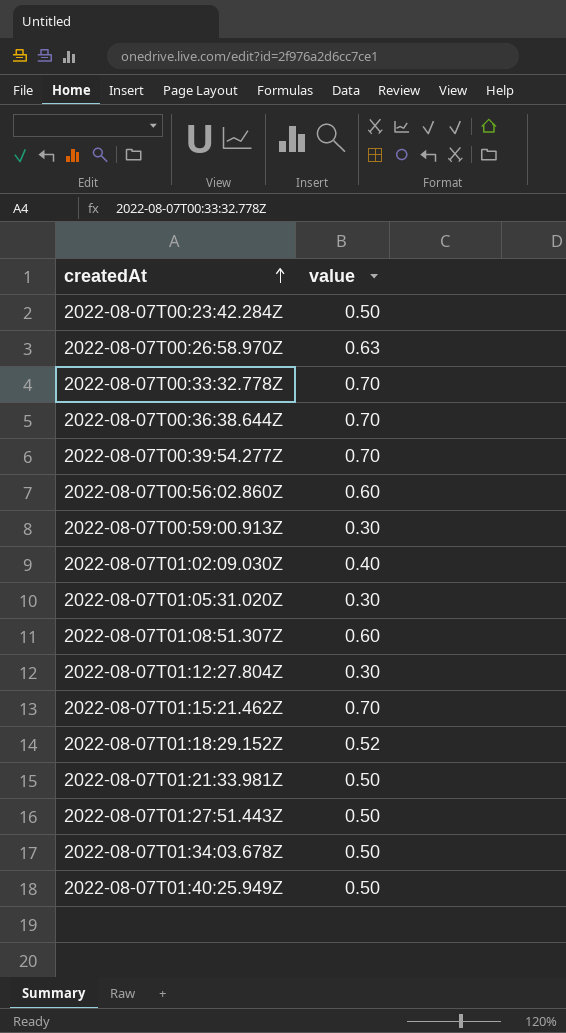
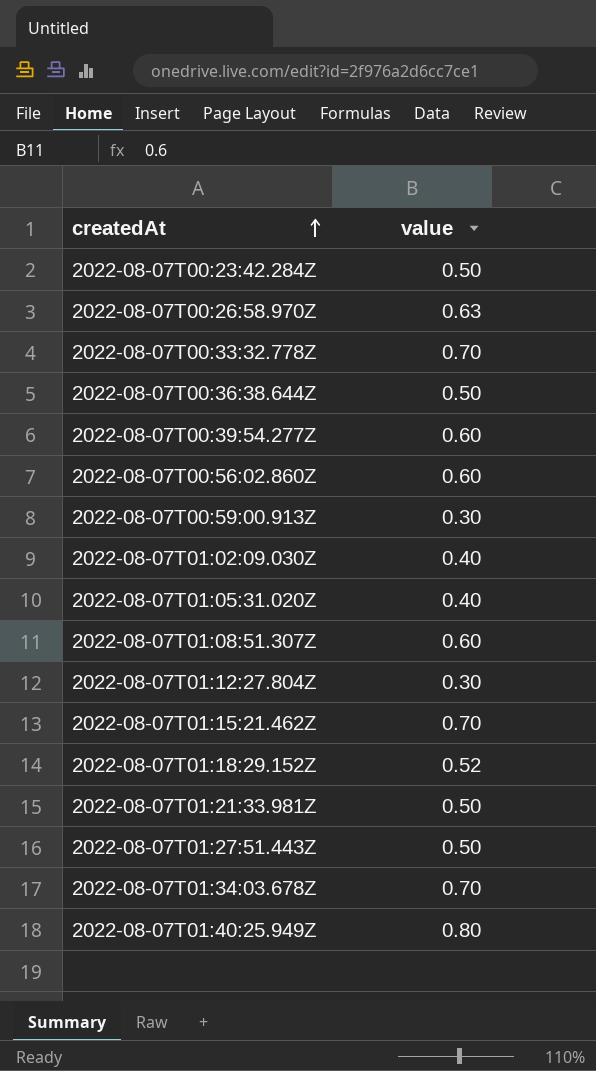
2022-08-07T00:36:38.644Z | value: 0.70 -> 0.50
2022-08-07T00:39:54.277Z | value: 0.70 -> 0.60
2022-08-07T01:05:31.020Z | value: 0.30 -> 0.40
2022-08-07T01:34:03.678Z | value: 0.50 -> 0.70
2022-08-07T01:40:25.949Z | value: 0.50 -> 0.80

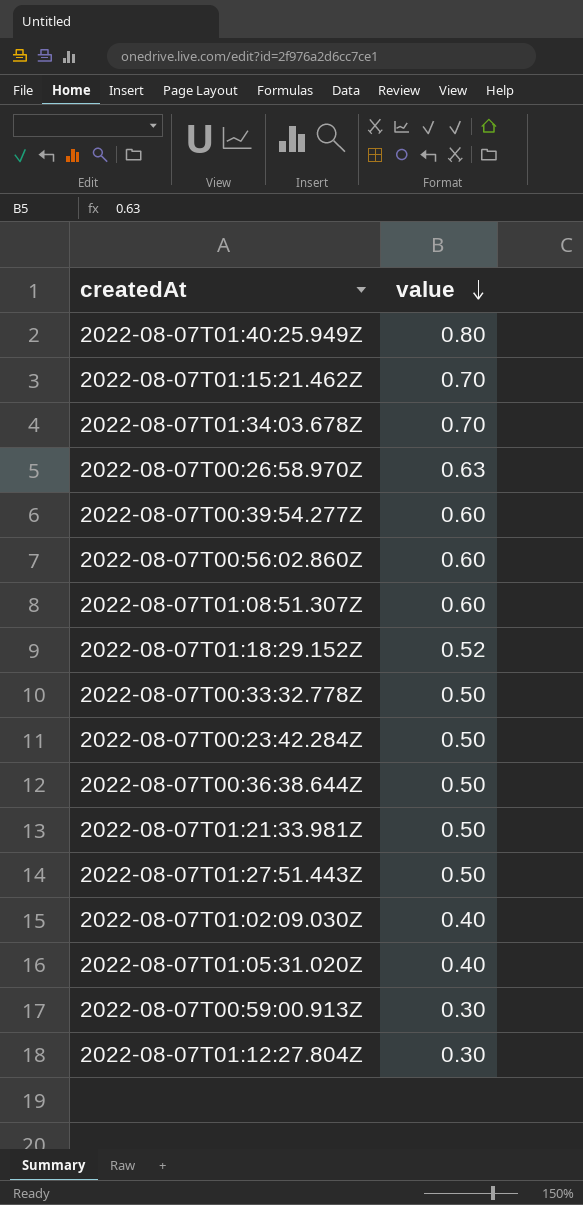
row order: createdAt ascending -> value descending
2022-08-07T00:33:32.778Z | value: 0.70 -> 0.50

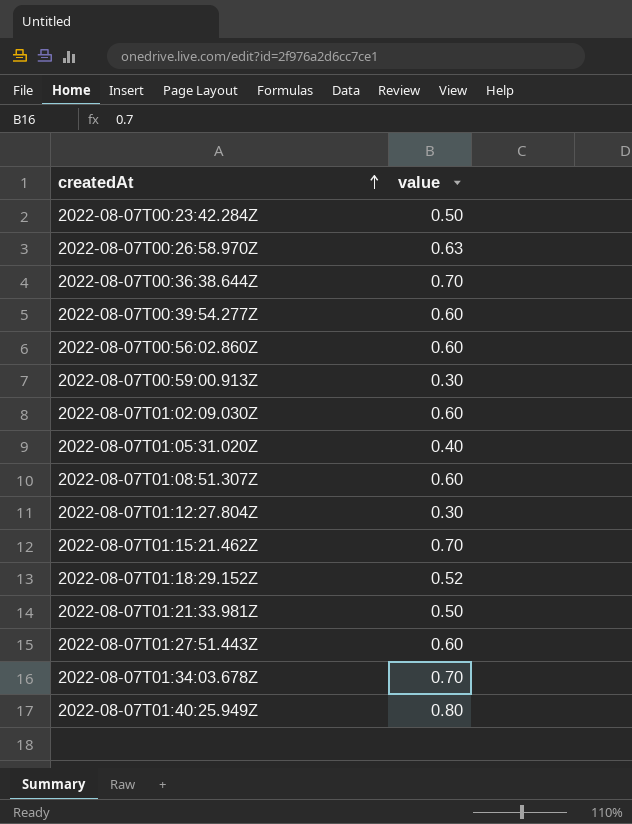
row order: value descending -> createdAt ascending
row 2022-08-07T00:33:32.778Z: 0.50 -> none
2022-08-07T00:36:38.644Z | value: 0.50 -> 0.70
2022-08-07T01:02:09.030Z | value: 0.40 -> 0.60
2022-08-07T01:27:51.443Z | value: 0.50 -> 0.60

